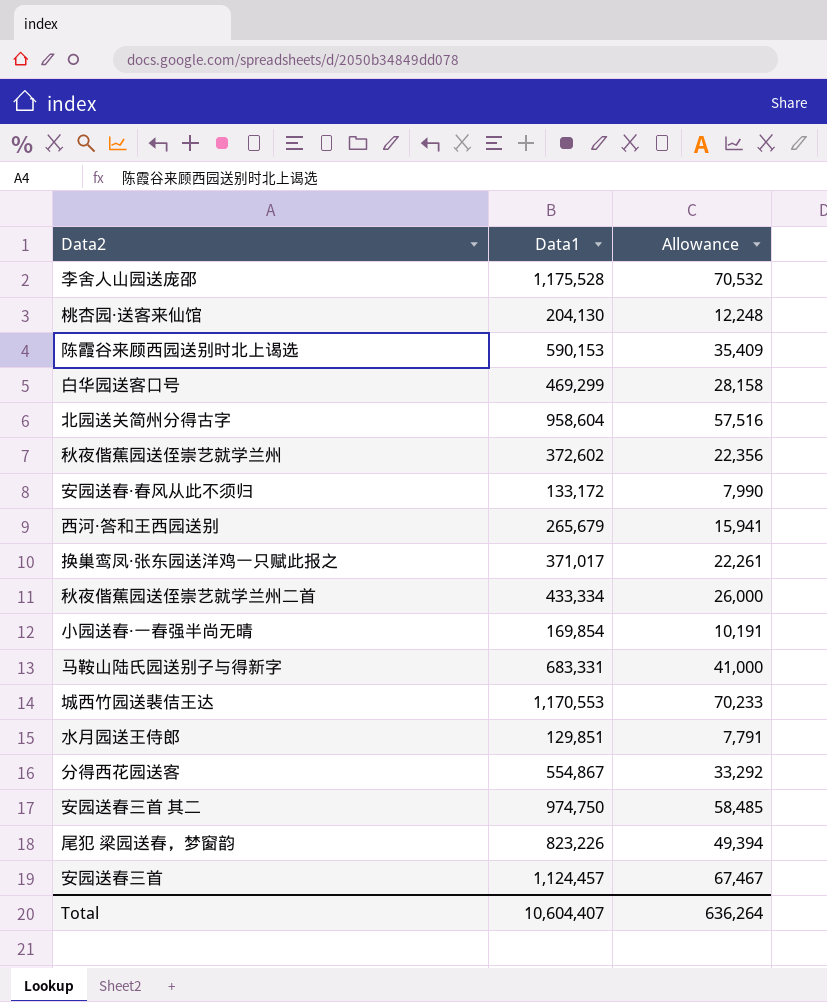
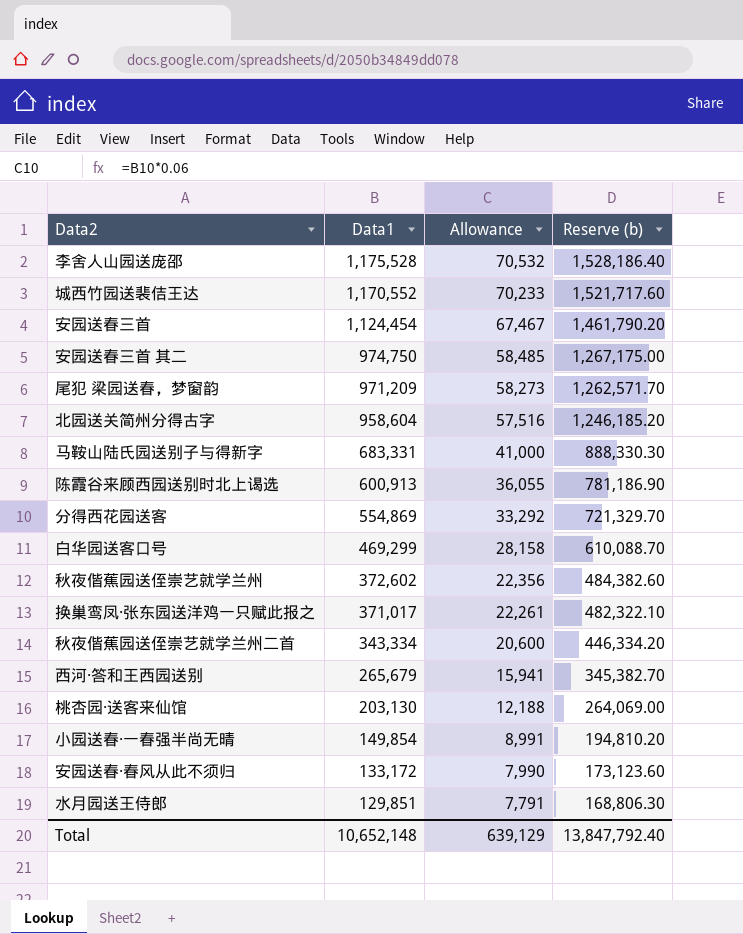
row order: none -> Data1 descending
column Reserve (b) | formula: none -> [Data1] * 1.3
城西竹园送裴佶王达 | Data1: 1,170,553 -> 1,170,552
安园送春三首 | Data1: 1,124,457 -> 1,124,454
尾犯 梁园送春，梦窗韵 | Data1: 823,226 -> 971,209
尾犯 梁园送春，梦窗韵 | Allowance: 49,394 -> 58,273
陈霞谷来顾西园送别时北上谒选 | Data1: 590,153 -> 600,913
陈霞谷来顾西园送别时北上谒选 | Allowance: 35,409 -> 36,055
分得西花园送客 | Data1: 554,867 -> 554,869
秋夜偕蕉园送侄崇艺就学兰州二首 | Data1: 433,334 -> 343,334
秋夜偕蕉园送侄崇艺就学兰州二首 | Allowance: 26,000 -> 20,600
桃杏园·送客来仙馆 | Data1: 204,130 -> 203,130
桃杏园·送客来仙馆 | Allowance: 12,248 -> 12,188
小园送春·一春强半尚无晴 | Data1: 169,854 -> 149,854
小园送春·一春强半尚无晴 | Allowance: 10,191 -> 8,991
Total | Data1: 10,604,407 -> 10,652,148
Total | Allowance: 636,264 -> 639,129

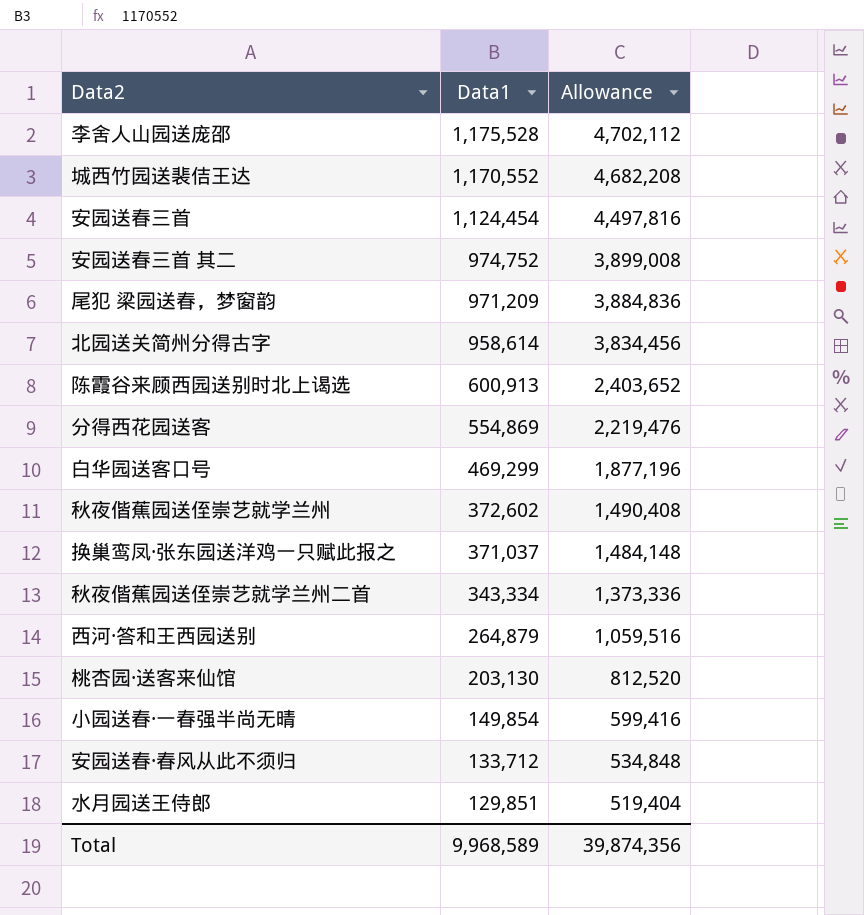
column Reserve (b) | formula: [Data1] * 1.3 -> none
column Allowance | formula: [Data1] * 0.06 -> [Data1] * 4
row 马鞍山陆氏园送别子与得新字: 683,331 | 41,000 | 888,330.30 -> none
安园送春三首 其二 | Data1: 974,750 -> 974,752
北园送关简州分得古字 | Data1: 958,604 -> 958,614
换巢鸾凤·张东园送洋鸡一只赋此报之 | Data1: 371,017 -> 371,037
西河·答和王西园送别 | Data1: 265,679 -> 264,879
安园送春·春风从此不须归 | Data1: 133,172 -> 133,712
Total | Data1: 10,652,148 -> 9,968,589
Total | Allowance: 639,129 -> 39,874,356

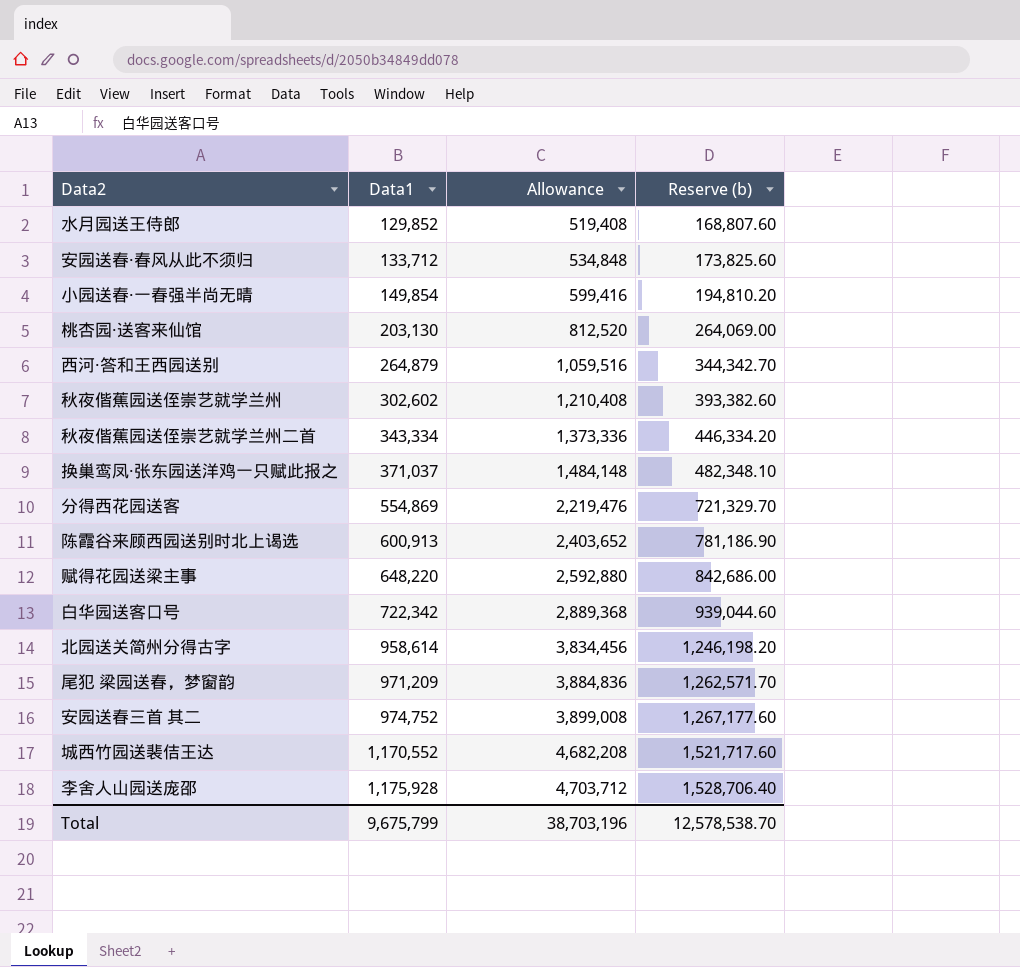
row order: Data1 descending -> Data1 ascending
column Reserve (b) | formula: none -> [Data1] * 1.3
row 安园送春三首: 1,124,454 | 4,497,816 -> none
水月园送王侍郎 | Data1: 129,851 -> 129,852
水月园送王侍郎 | Allowance: 519,404 -> 519,408
秋夜偕蕉园送侄崇艺就学兰州 | Data1: 372,602 -> 302,602
秋夜偕蕉园送侄崇艺就学兰州 | Allowance: 1,490,408 -> 1,210,408
row 赋得花园送梁主事: none -> 648,220 | 2,592,880 | 842,686.00
白华园送客口号 | Data1: 469,299 -> 722,342
白华园送客口号 | Allowance: 1,877,196 -> 2,889,368
李舍人山园送庞邵 | Data1: 1,175,528 -> 1,175,928
李舍人山园送庞邵 | Allowance: 4,702,112 -> 4,703,712
Total | Data1: 9,968,589 -> 9,675,799
Total | Allowance: 39,874,356 -> 38,703,196

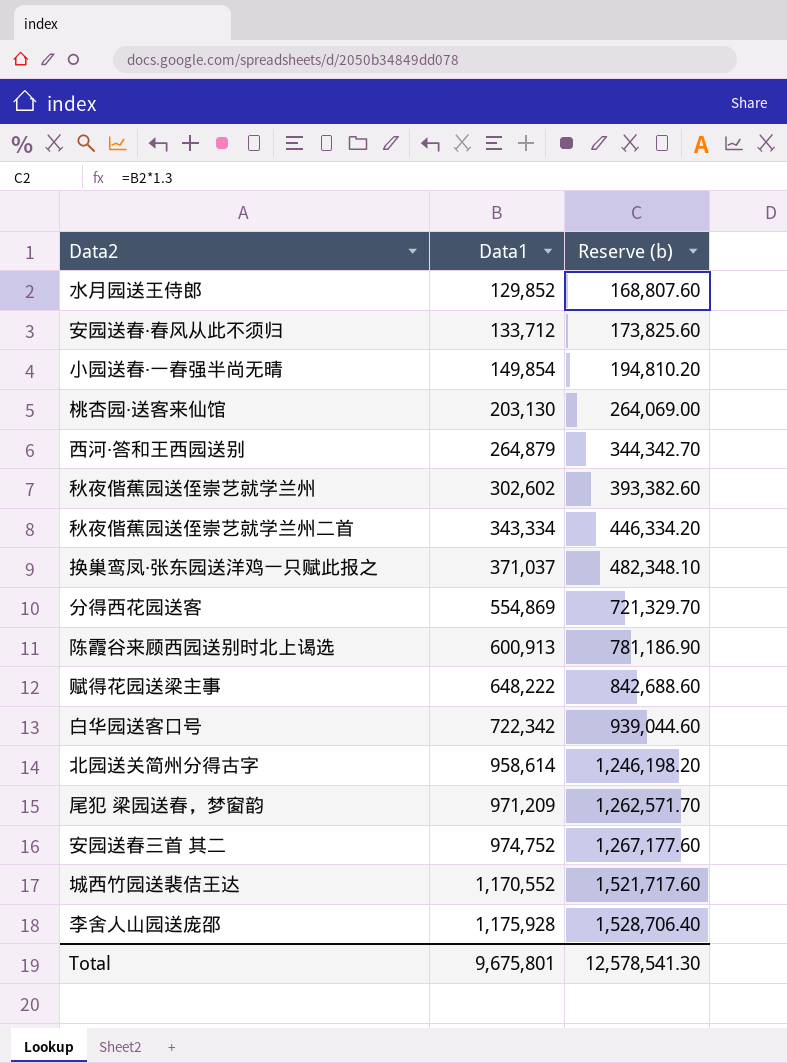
column Allowance | formula: [Data1] * 4 -> none
赋得花园送梁主事 | Data1: 648,220 -> 648,222
赋得花园送梁主事 | Reserve (b): 842,686.00 -> 842,688.60
Total | Data1: 9,675,799 -> 9,675,801
Total | Reserve (b): 12,578,538.70 -> 12,578,541.30

